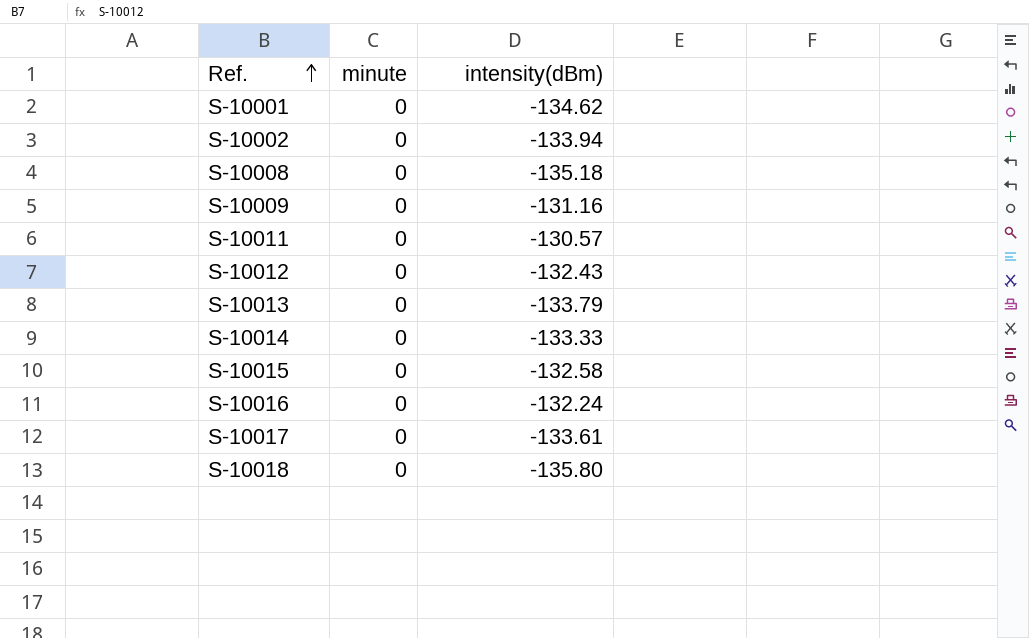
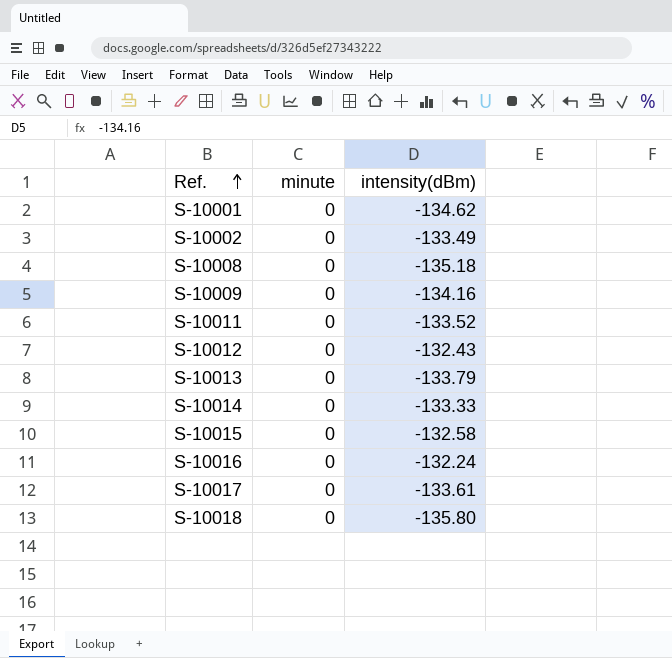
S-10002 | intensity(dBm): -133.94 -> -133.49
S-10009 | intensity(dBm): -131.16 -> -134.16
S-10011 | intensity(dBm): -130.57 -> -133.52

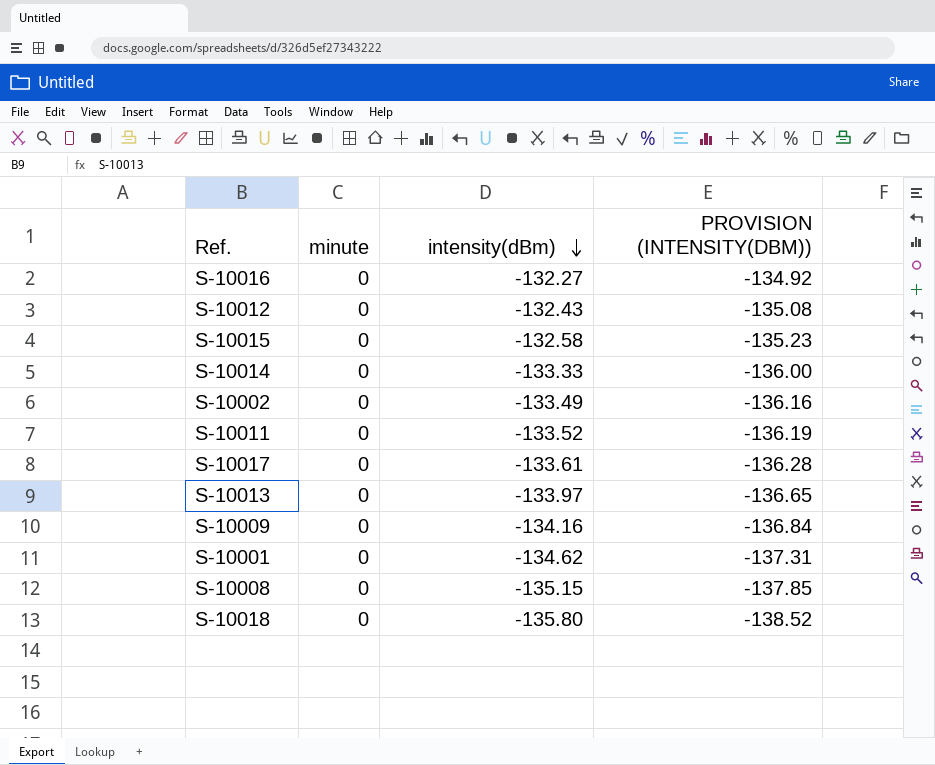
row order: Ref. ascending -> intensity(dBm) descending
column PROVISION (INTENSITY(DBM)) | formula: none -> [intensity(dBm)] * 1.02
S-10016 | intensity(dBm): -132.24 -> -132.27
S-10013 | intensity(dBm): -133.79 -> -133.97
S-10008 | intensity(dBm): -135.18 -> -135.15

